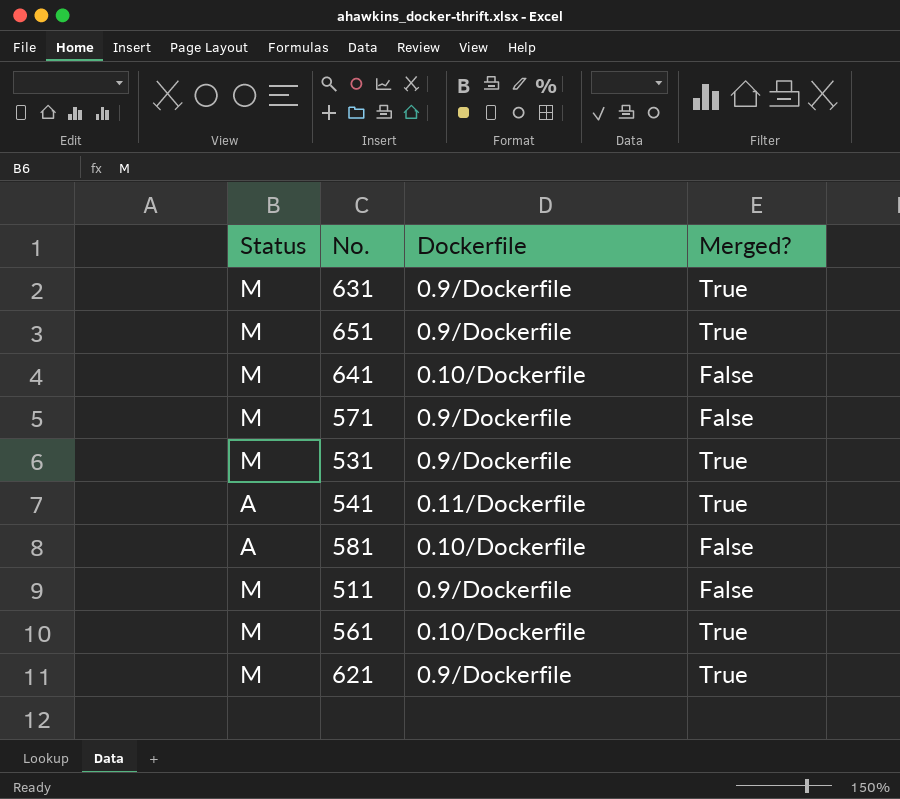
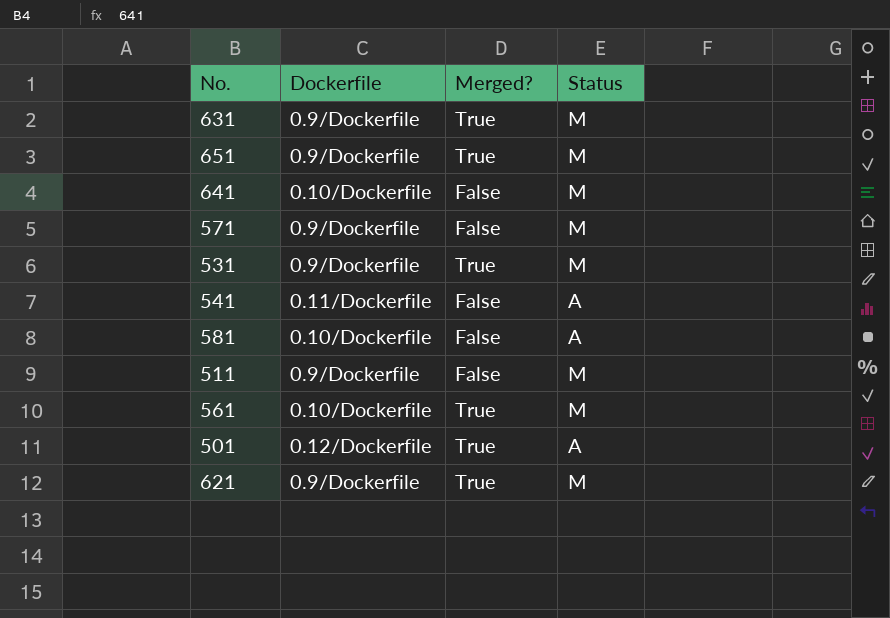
column Status | position: 1 -> 4
541 | Merged?: True -> False
row 501: none -> 0.12/Dockerfile | True | A

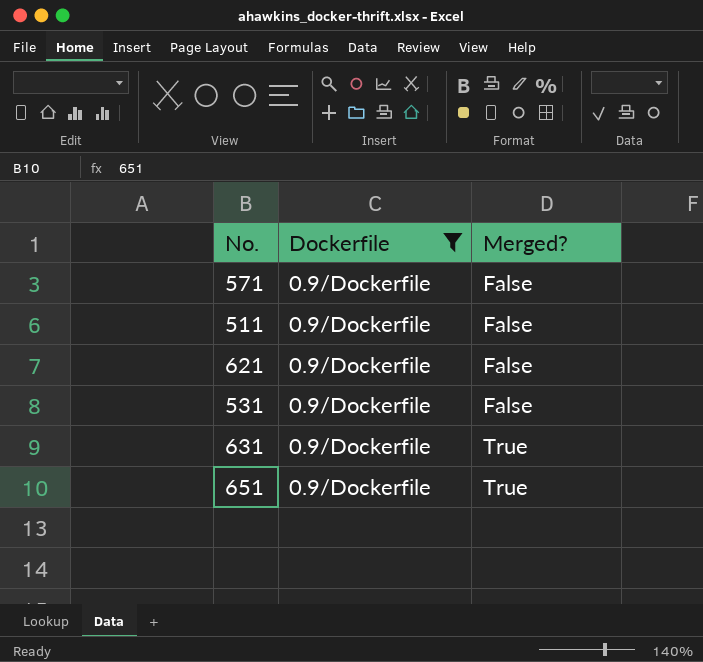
filter: none -> Dockerfile = 0.9/Dockerfile
row order: none -> Merged? ascending
column Status | position: 4 -> none
621 | Merged?: True -> False
531 | Merged?: True -> False

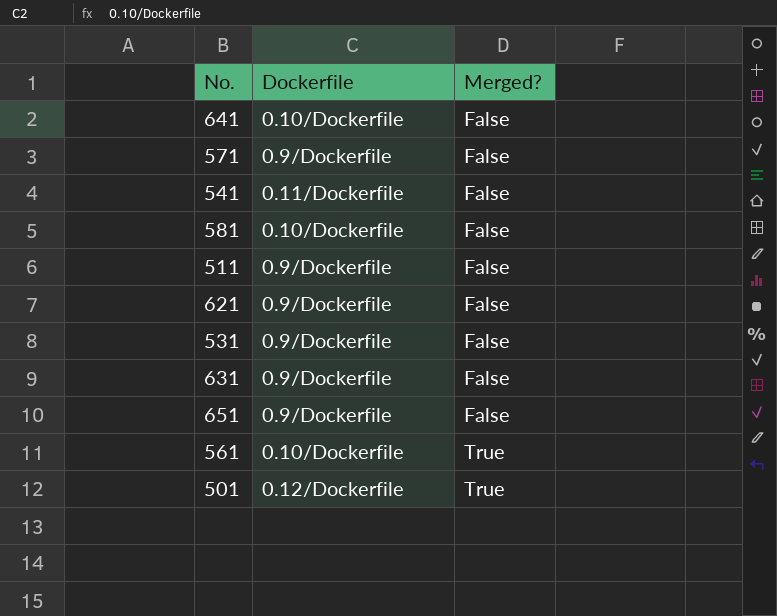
filter: Dockerfile = 0.9/Dockerfile -> none
631 | Merged?: True -> False
651 | Merged?: True -> False

